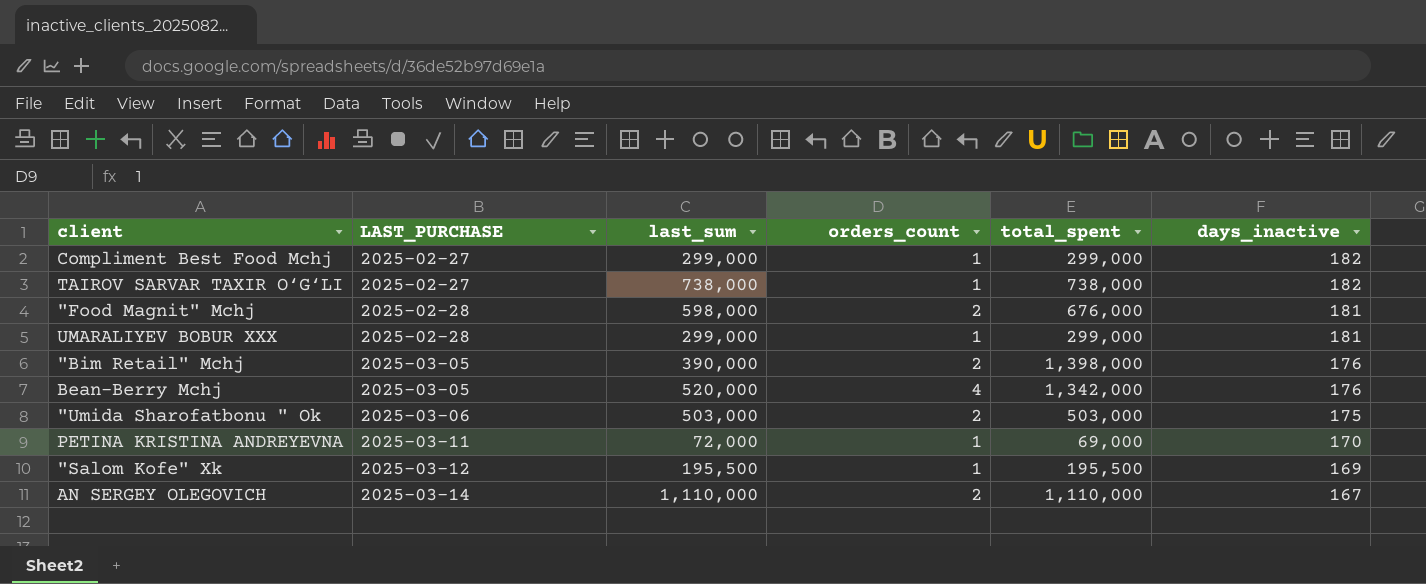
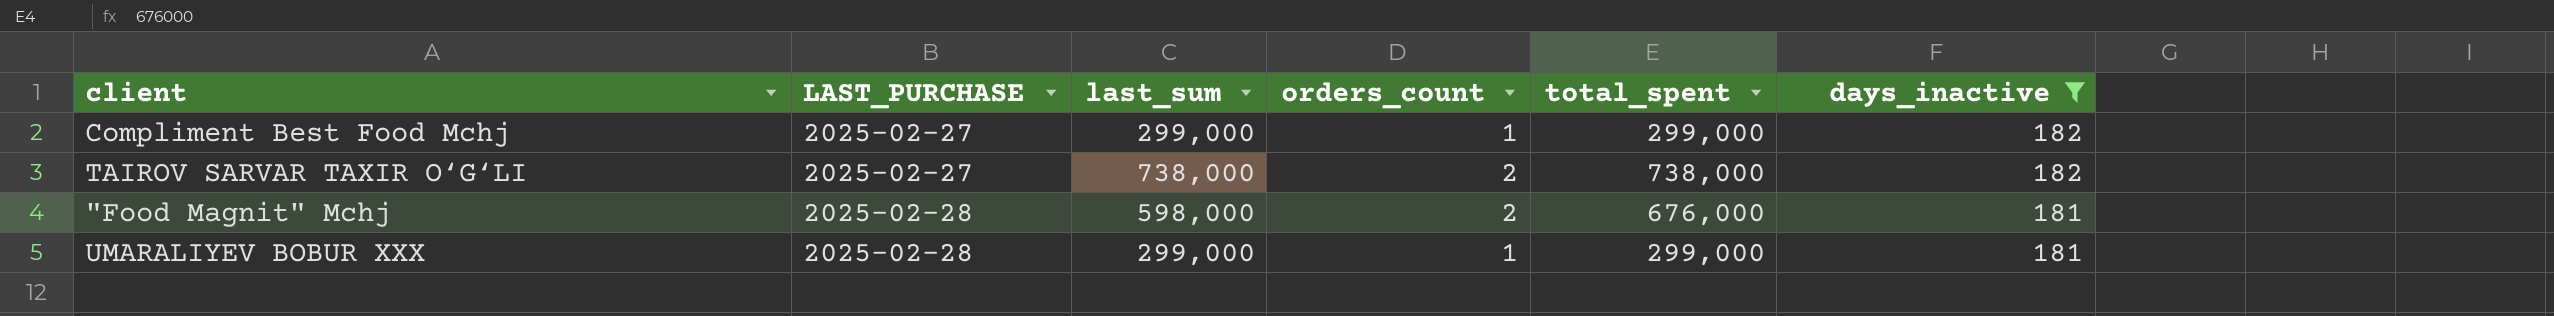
filter: none -> days_inactive >= 181
TAIROV SARVAR TAXIR O‘G‘LI | orders_count: 1 -> 2

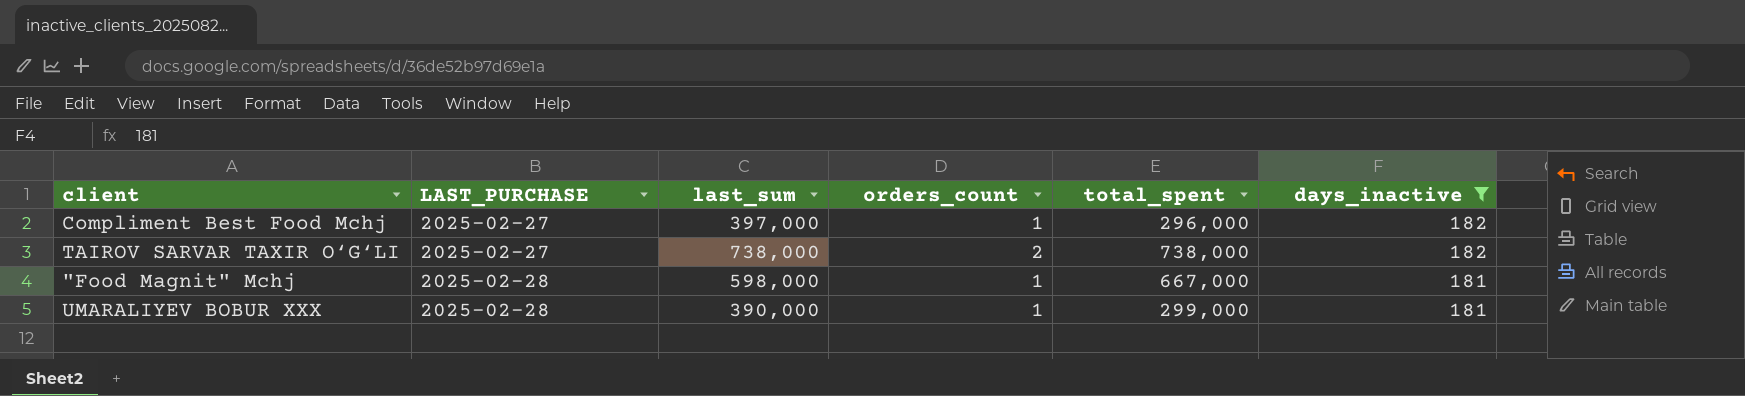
Compliment Best Food Mchj | last_sum: 299,000 -> 397,000
Compliment Best Food Mchj | total_spent: 299,000 -> 296,000
"Food Magnit" Mchj | orders_count: 2 -> 1
"Food Magnit" Mchj | total_spent: 676,000 -> 667,000
UMARALIYEV BOBUR XXX | last_sum: 299,000 -> 390,000

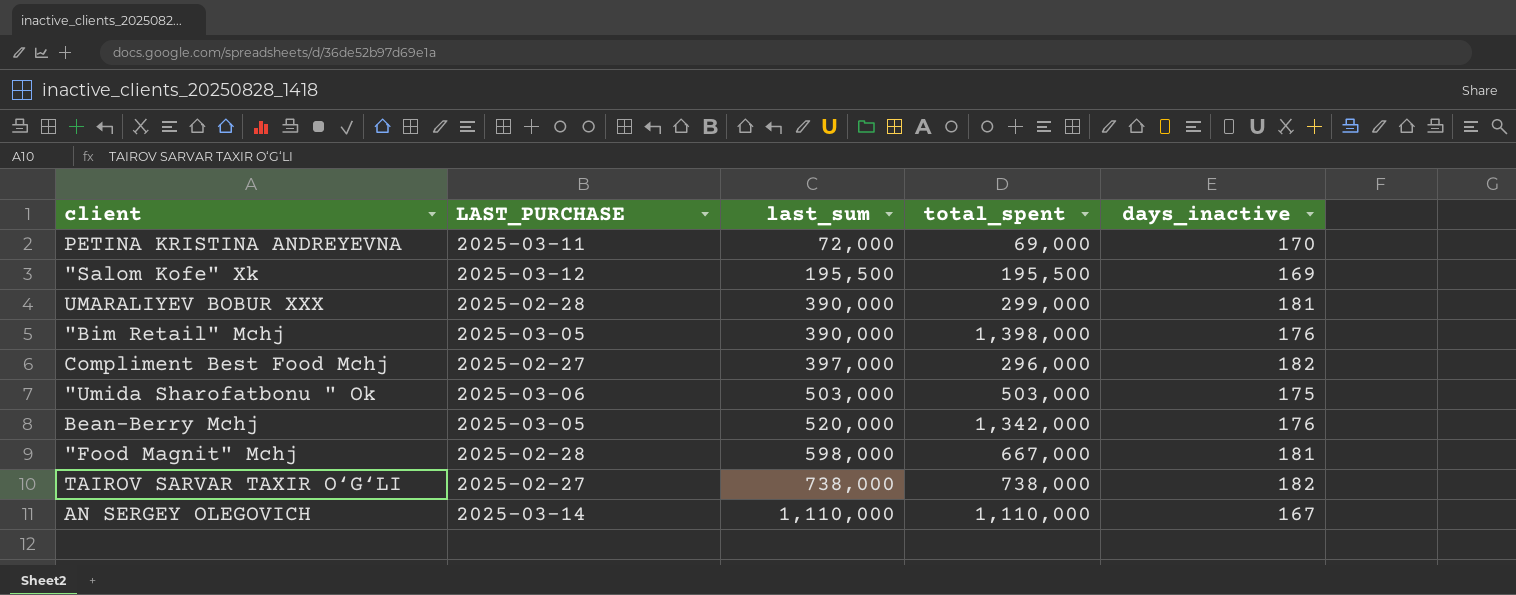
filter: days_inactive >= 181 -> none
row order: LAST_PURCHASE ascending -> last_sum ascending
column orders_count | position: 4 -> none

